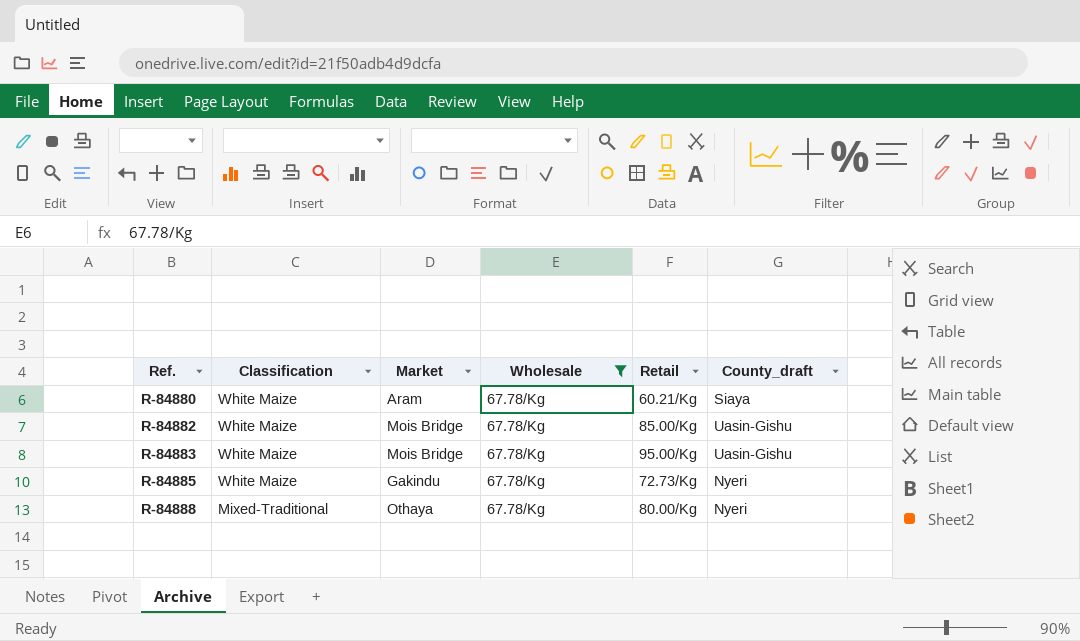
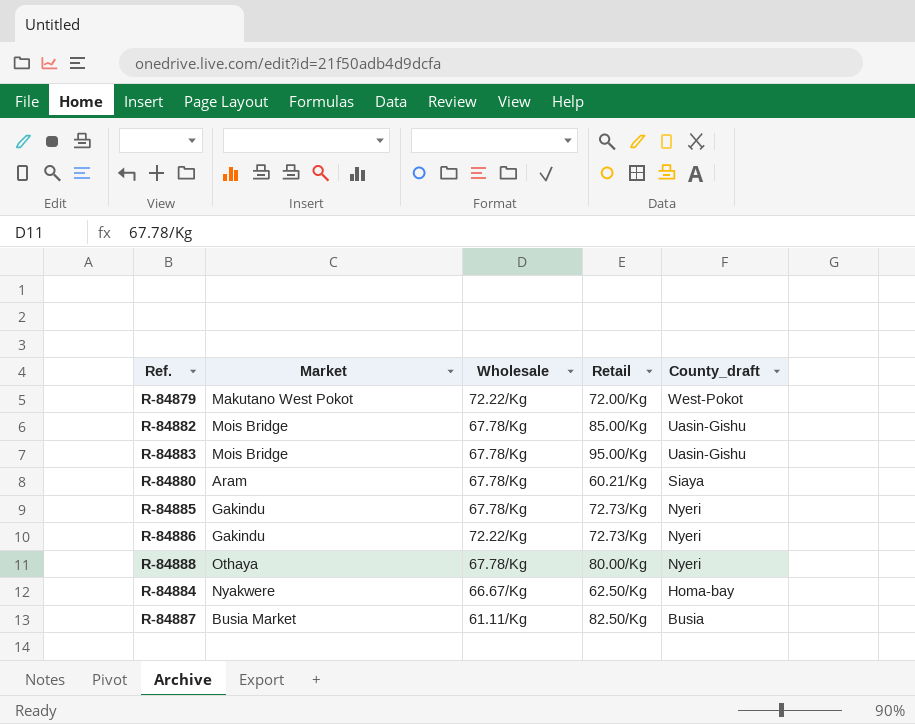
filter: Wholesale = 67.78/Kg -> none
row order: Ref. ascending -> County_draft descending
column Classification | position: 2 -> none

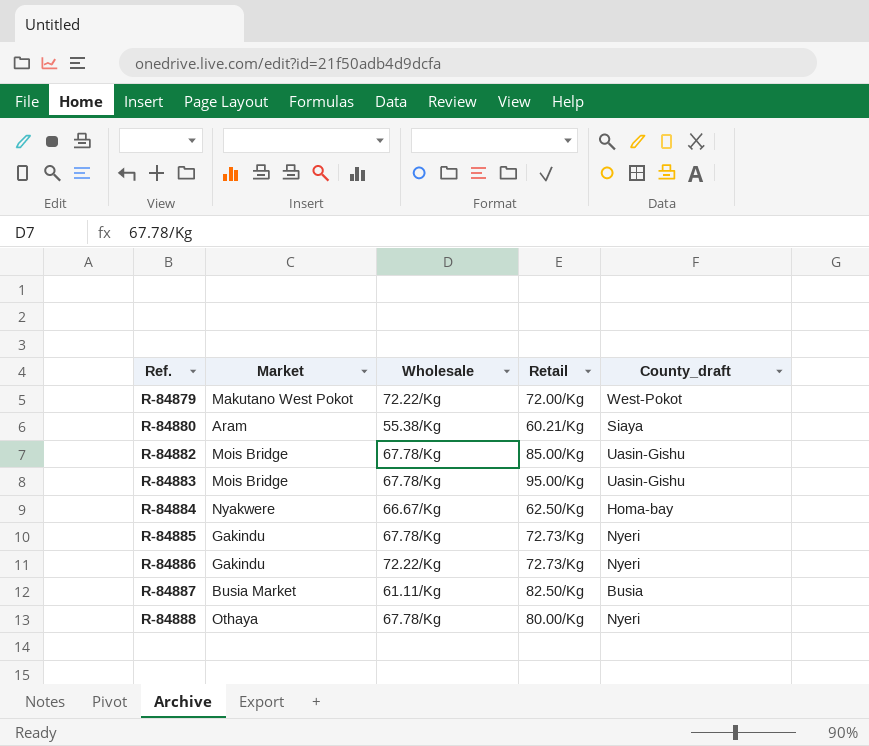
row order: County_draft descending -> Ref. ascending
R-84880 | Wholesale: 67.78/Kg -> 55.38/Kg

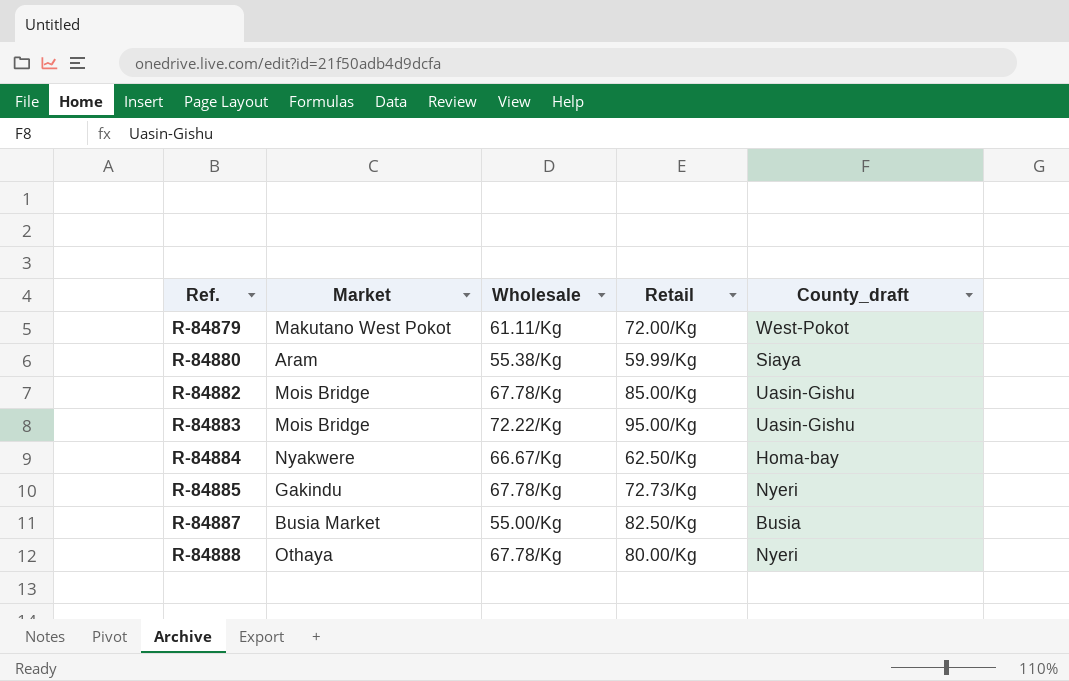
row R-84886: Gakindu | 72.22/Kg | 72.73/Kg | Nyeri -> none
R-84879 | Wholesale: 72.22/Kg -> 61.11/Kg
R-84880 | Retail: 60.21/Kg -> 59.99/Kg
R-84883 | Wholesale: 67.78/Kg -> 72.22/Kg
R-84887 | Wholesale: 61.11/Kg -> 55.00/Kg

